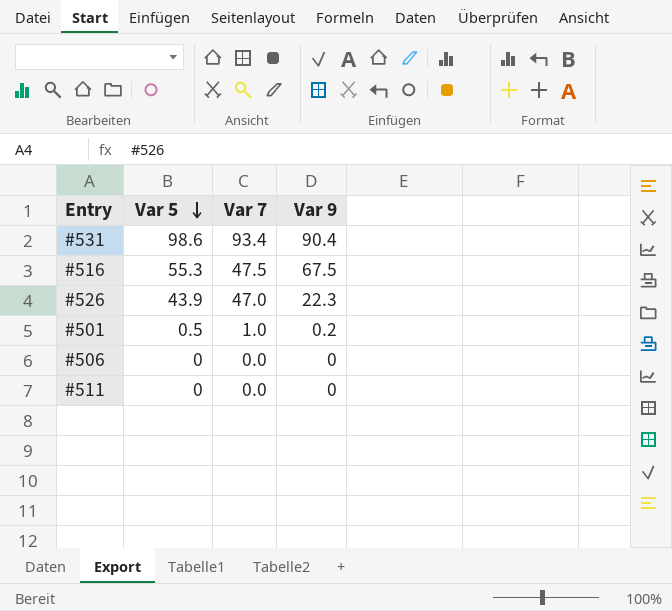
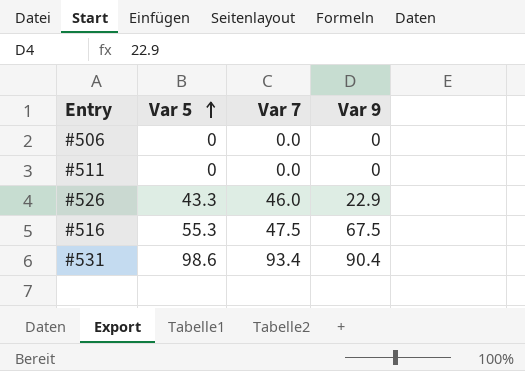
row order: Var 5 descending -> Var 5 ascending
row #501: 0.5 | 1.0 | 0.2 -> none
#526 | Var 5: 43.9 -> 43.3
#526 | Var 7: 47.0 -> 46.0
#526 | Var 9: 22.3 -> 22.9

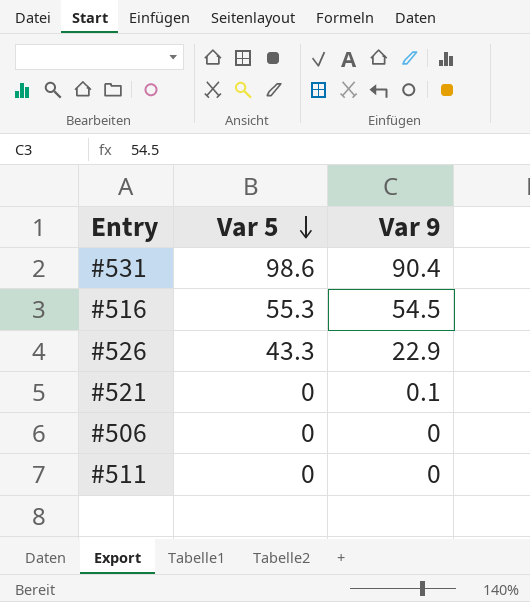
row order: Var 5 ascending -> Var 5 descending
column Var 7 | position: 3 -> none
#516 | Var 9: 67.5 -> 54.5
row #521: none -> 0 | 0.1

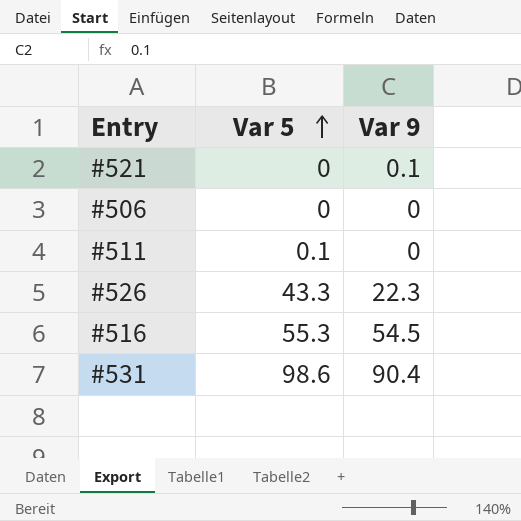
row order: Var 5 descending -> Var 5 ascending
#511 | Var 5: 0 -> 0.1
#526 | Var 9: 22.9 -> 22.3

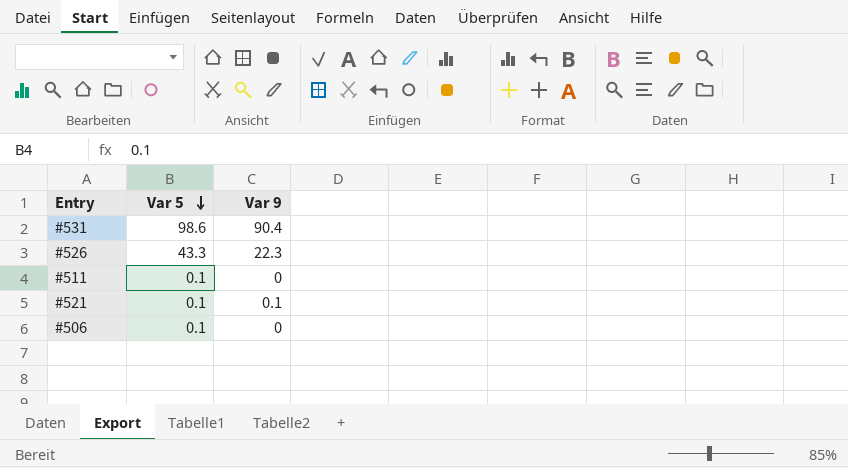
row order: Var 5 ascending -> Var 5 descending
row #516: 55.3 | 54.5 -> none
#521 | Var 5: 0 -> 0.1
#506 | Var 5: 0 -> 0.1

